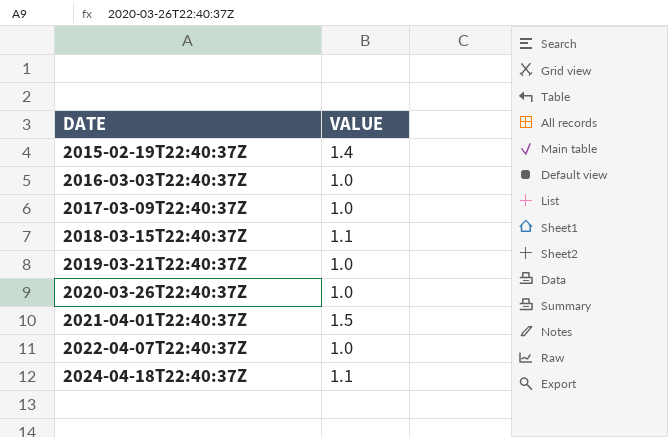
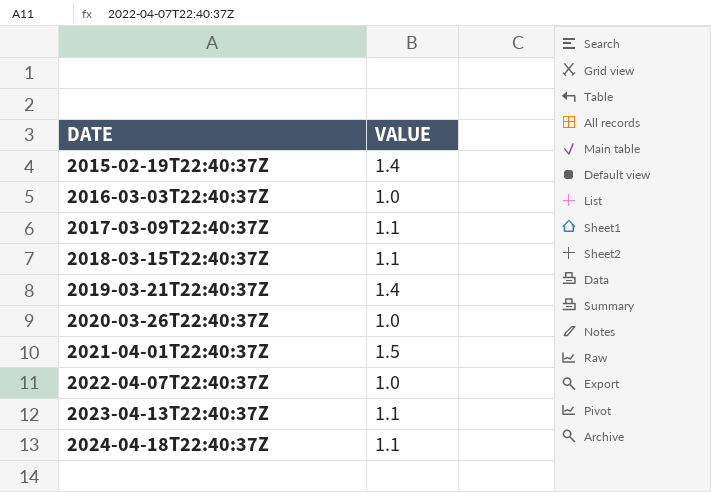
2017-03-09T22:40:37Z | VALUE: 1.0 -> 1.1
2019-03-21T22:40:37Z | VALUE: 1.0 -> 1.4
row 2023-04-13T22:40:37Z: none -> 1.1

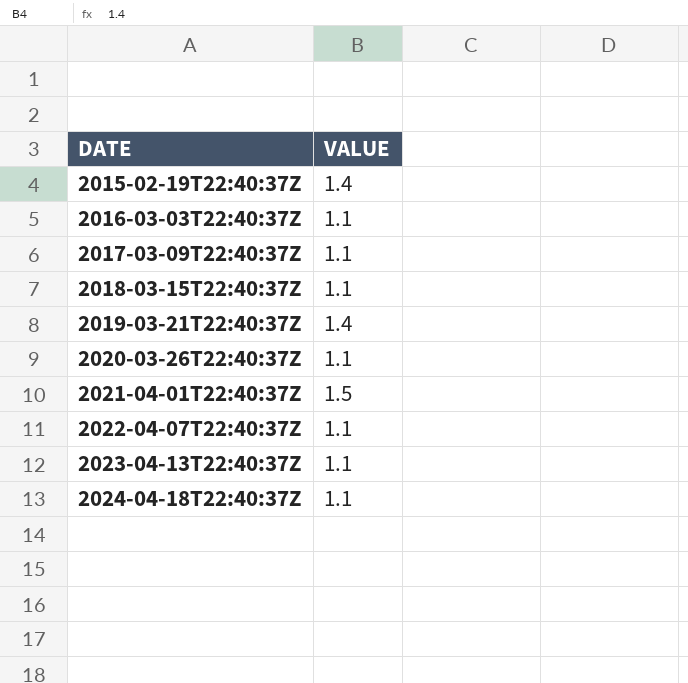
2016-03-03T22:40:37Z | VALUE: 1.0 -> 1.1
2020-03-26T22:40:37Z | VALUE: 1.0 -> 1.1
2022-04-07T22:40:37Z | VALUE: 1.0 -> 1.1

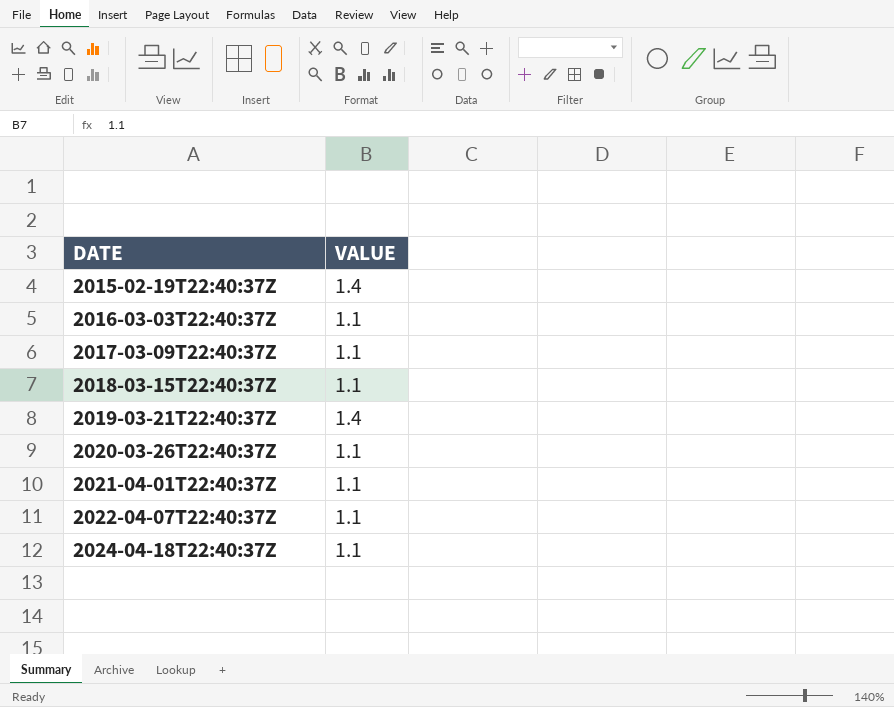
row 2023-04-13T22:40:37Z: 1.1 -> none
2021-04-01T22:40:37Z | VALUE: 1.5 -> 1.1

